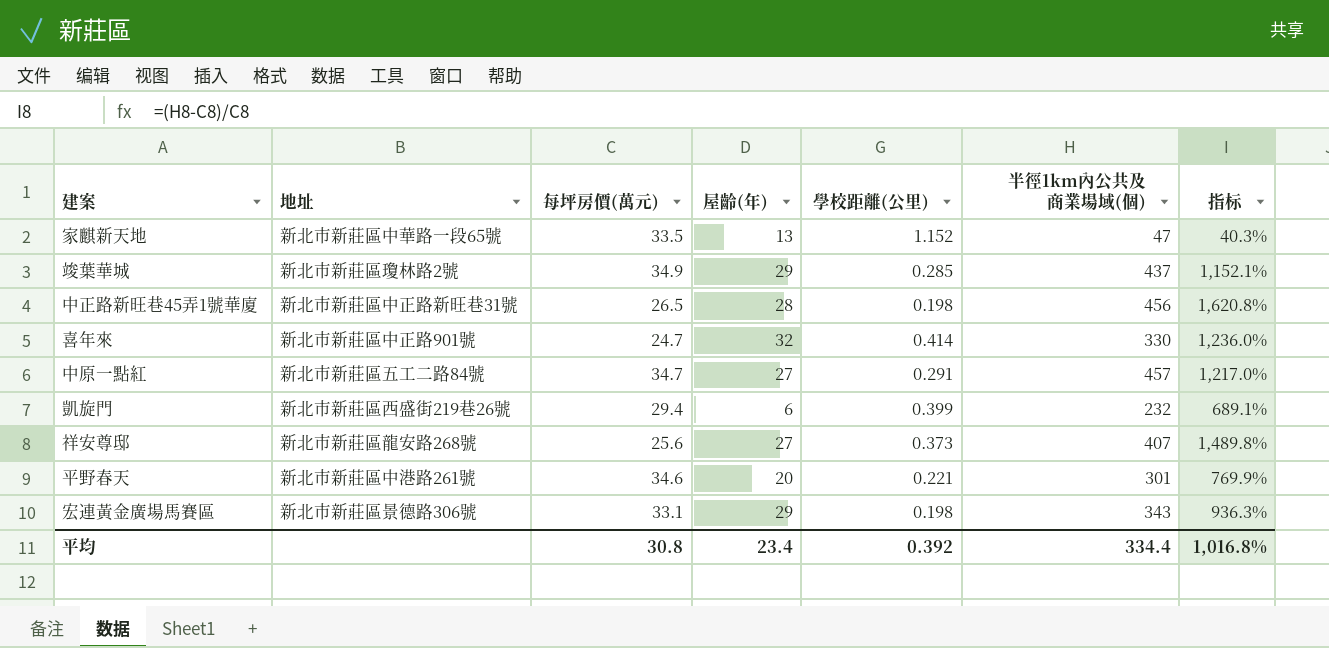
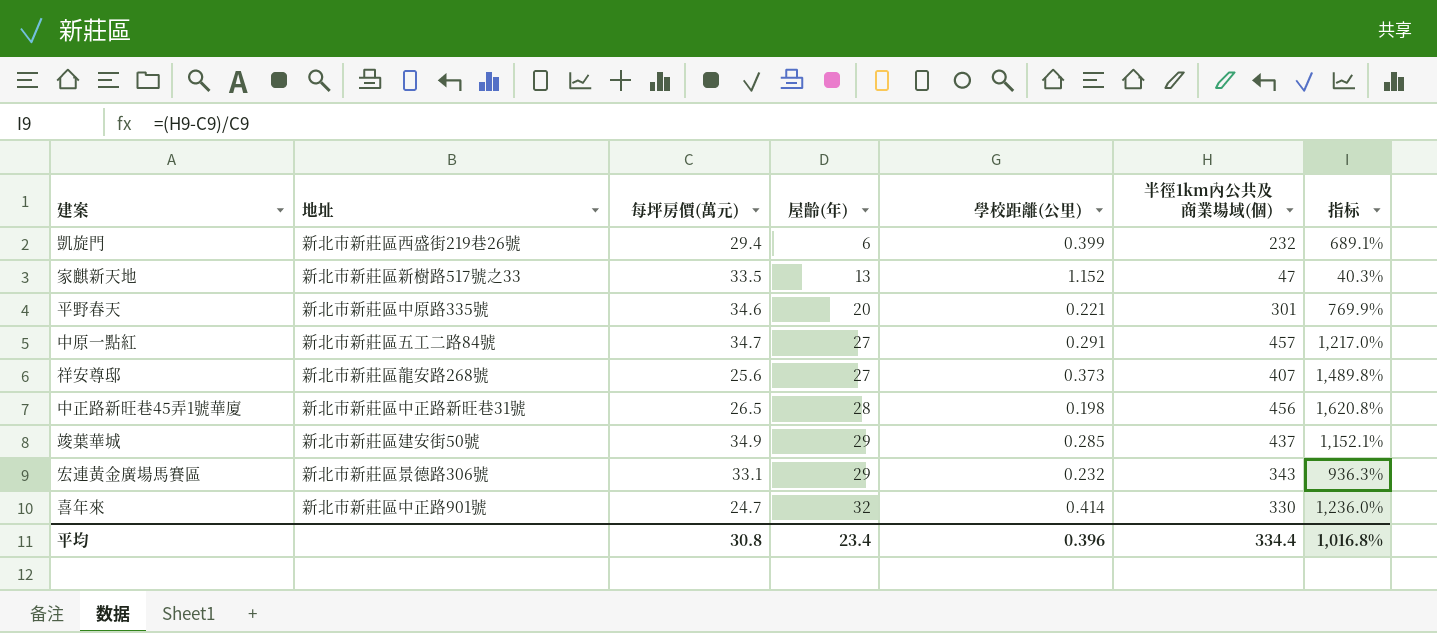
row order: none -> 屋齡(年) ascending
家麒新天地 | 地址: 新北市新莊區中華路一段65號 -> 新北市新莊區新樹路517號之33
平野春天 | 地址: 新北市新莊區中港路261號 -> 新北市新莊區中原路335號
竣葉華城 | 地址: 新北市新莊區瓊林路2號 -> 新北市新莊區建安街50號
宏連黃金廣場馬賽區 | 學校距離(公里): 0.198 -> 0.232
平均 | 學校距離(公里): 0.392 -> 0.396

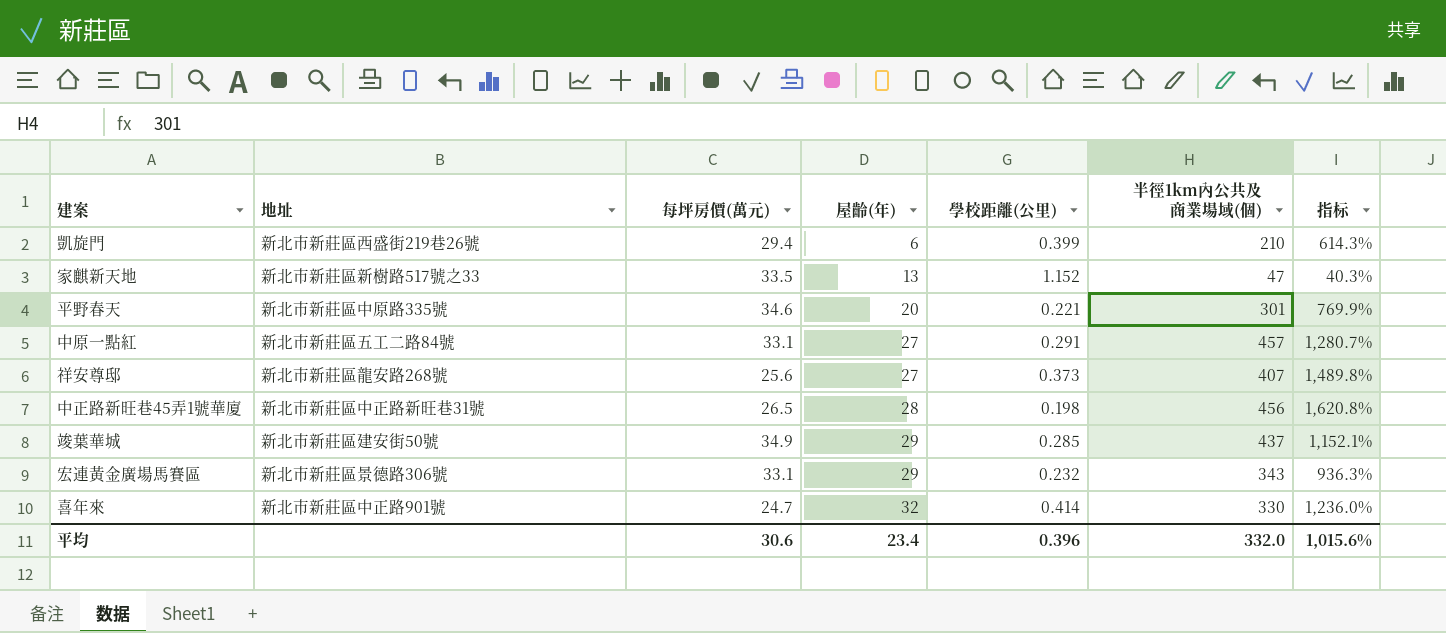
凱旋門 | 半徑1km內公共及商業場域(個): 232 -> 210
凱旋門 | 指标: 689.1% -> 614.3%
中原一點紅 | 每坪房價(萬元): 34.7 -> 33.1
中原一點紅 | 指标: 1,217.0% -> 1,280.7%
平均 | 每坪房價(萬元): 30.8 -> 30.6
平均 | 半徑1km內公共及商業場域(個): 334.4 -> 332.0
平均 | 指标: 1,016.8% -> 1,015.6%

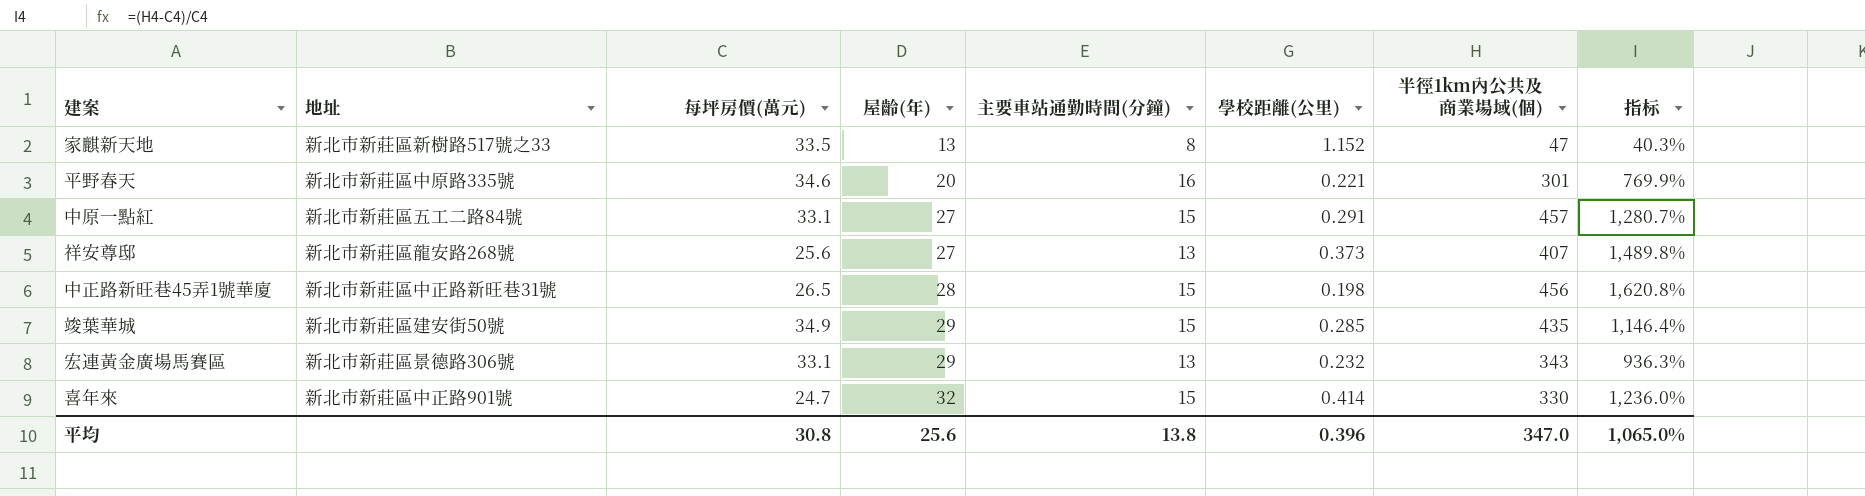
column 主要車站通勤時間(分鐘) | position: none -> 5
row 凱旋門: 新北市新莊區西盛街219巷26號 | 29.4 | 6 | 0.399 | 210 | 614.3% -> none
竣葉華城 | 半徑1km內公共及商業場域(個): 437 -> 435
竣葉華城 | 指标: 1,152.1% -> 1,146.4%
平均 | 每坪房價(萬元): 30.6 -> 30.8
平均 | 屋齡(年): 23.4 -> 25.6
平均 | 半徑1km內公共及商業場域(個): 332.0 -> 347.0
平均 | 指标: 1,015.6% -> 1,065.0%

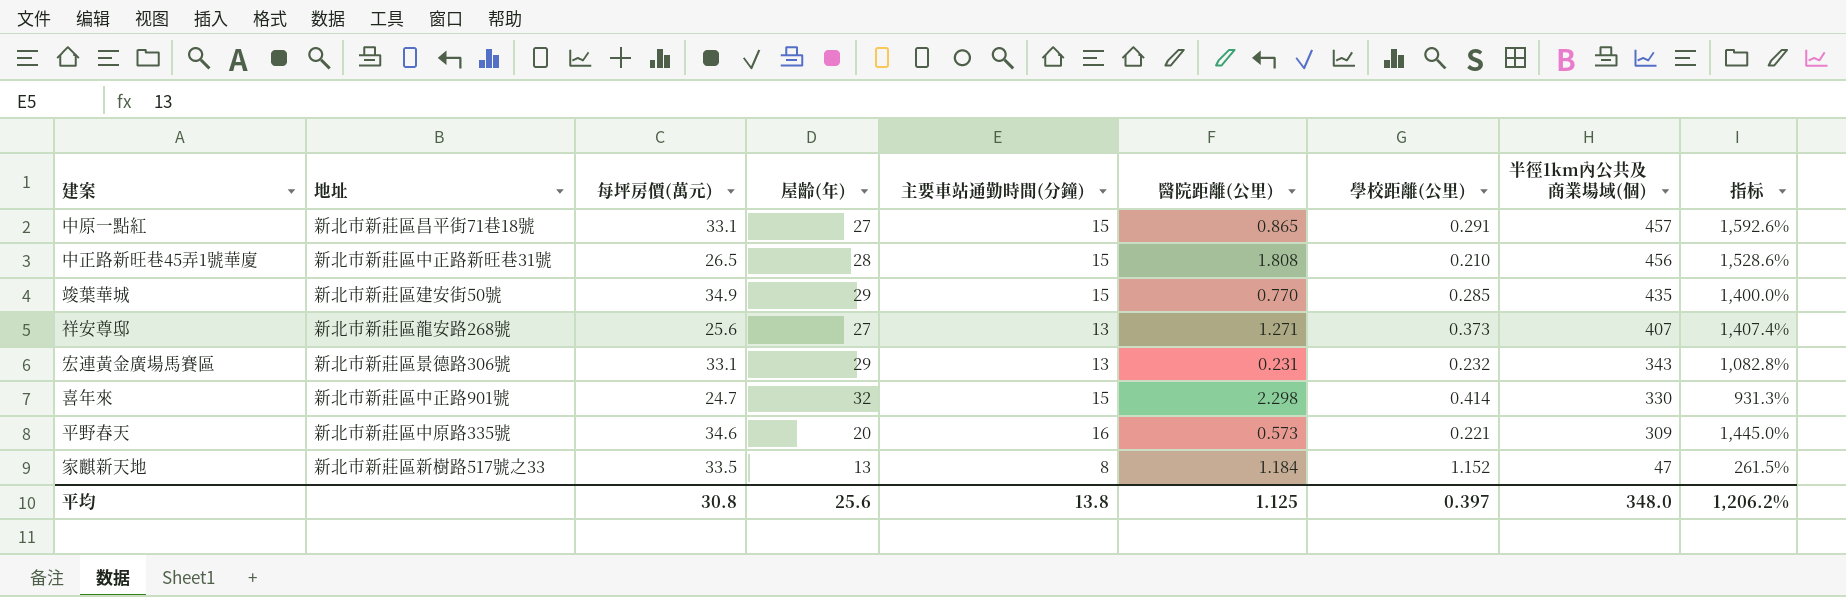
row order: 屋齡(年) ascending -> 半徑1km內公共及商業場域(個) descending
column 醫院距離(公里) | position: none -> 6
column 指标 | formula: ([半徑1km內公共及商業場域(個)] - [每坪房價(萬元)]) / [每坪房價(萬元)] -> ([半徑1km內公共及商業場域(個)] - [屋齡(年)]) / [屋齡(年)]
中原一點紅 | 地址: 新北市新莊區五工二路84號 -> 新北市新莊區昌平街71巷18號
中正路新旺巷45弄1號華廈 | 學校距離(公里): 0.198 -> 0.210
平野春天 | 半徑1km內公共及商業場域(個): 301 -> 309
平均 | 學校距離(公里): 0.396 -> 0.397
平均 | 半徑1km內公共及商業場域(個): 347.0 -> 348.0
平均 | 指标: 1,065.0% -> 1,206.2%

